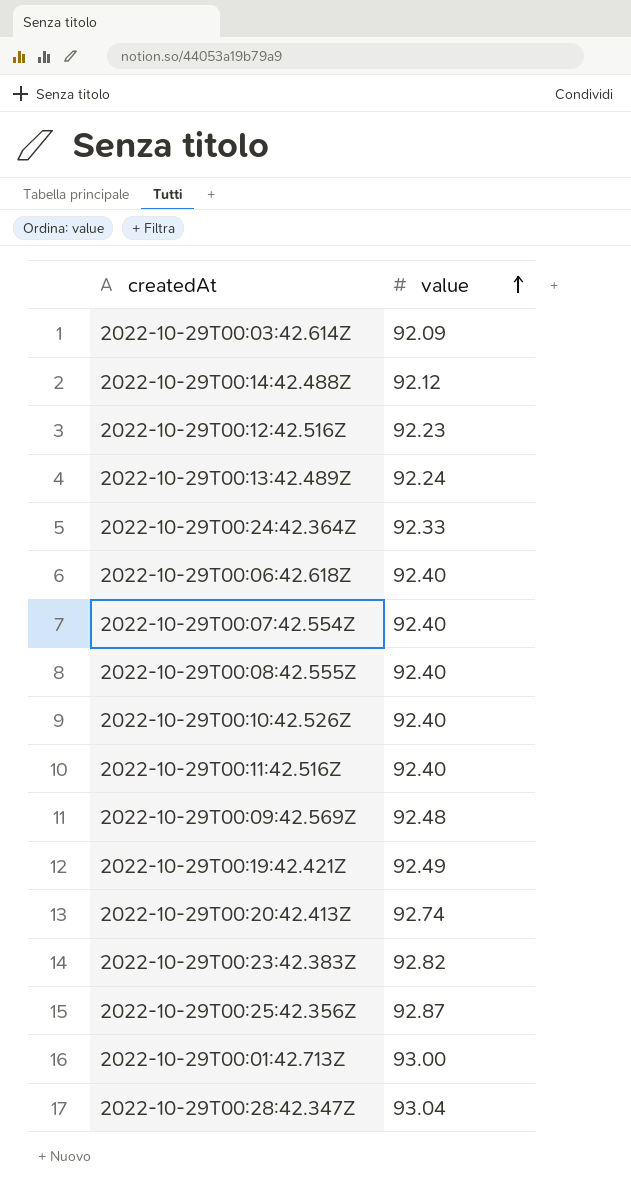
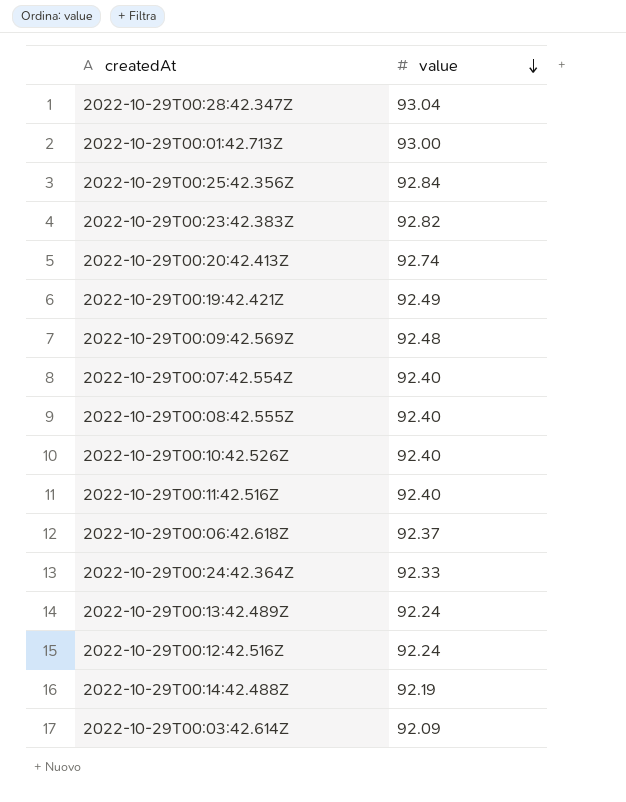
row order: value ascending -> value descending
2022-10-29T00:25:42.356Z | value: 92.87 -> 92.84
2022-10-29T00:06:42.618Z | value: 92.40 -> 92.37
2022-10-29T00:12:42.516Z | value: 92.23 -> 92.24
2022-10-29T00:14:42.488Z | value: 92.12 -> 92.19

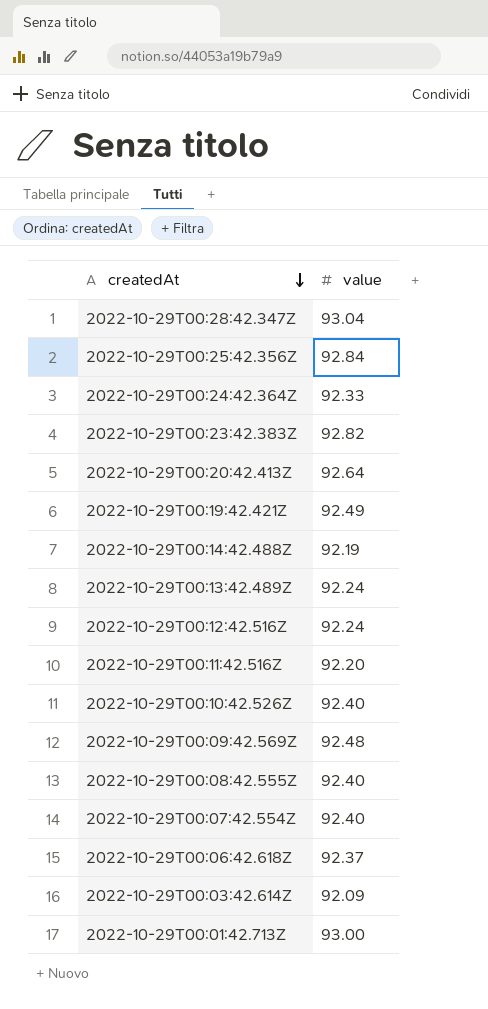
row order: value descending -> createdAt descending
2022-10-29T00:20:42.413Z | value: 92.74 -> 92.64
2022-10-29T00:11:42.516Z | value: 92.40 -> 92.20

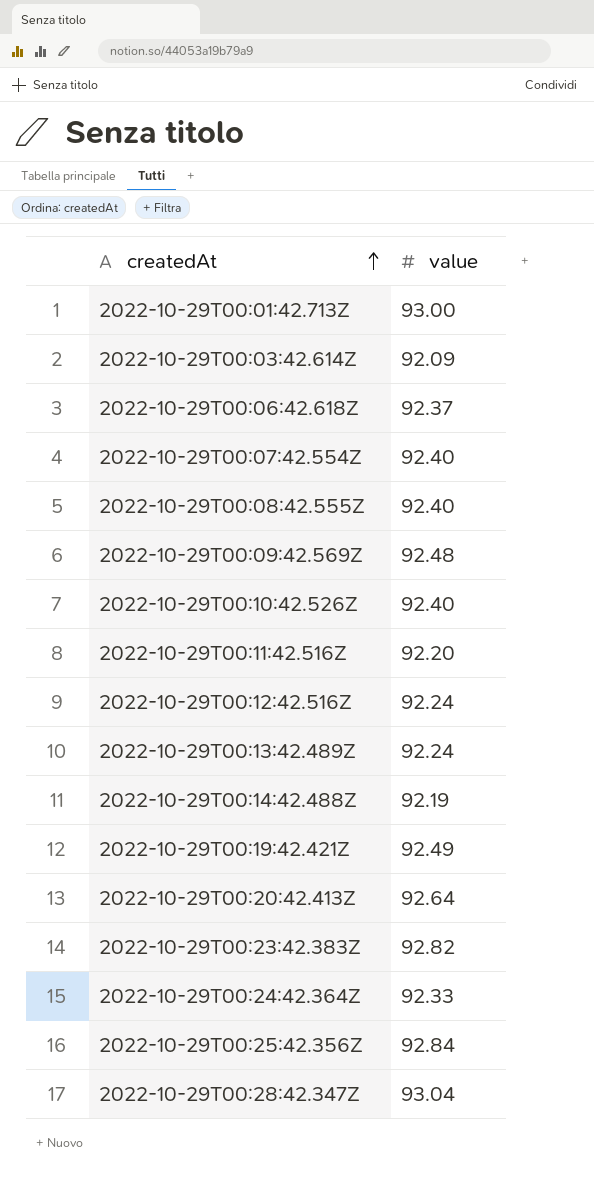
row order: createdAt descending -> createdAt ascending

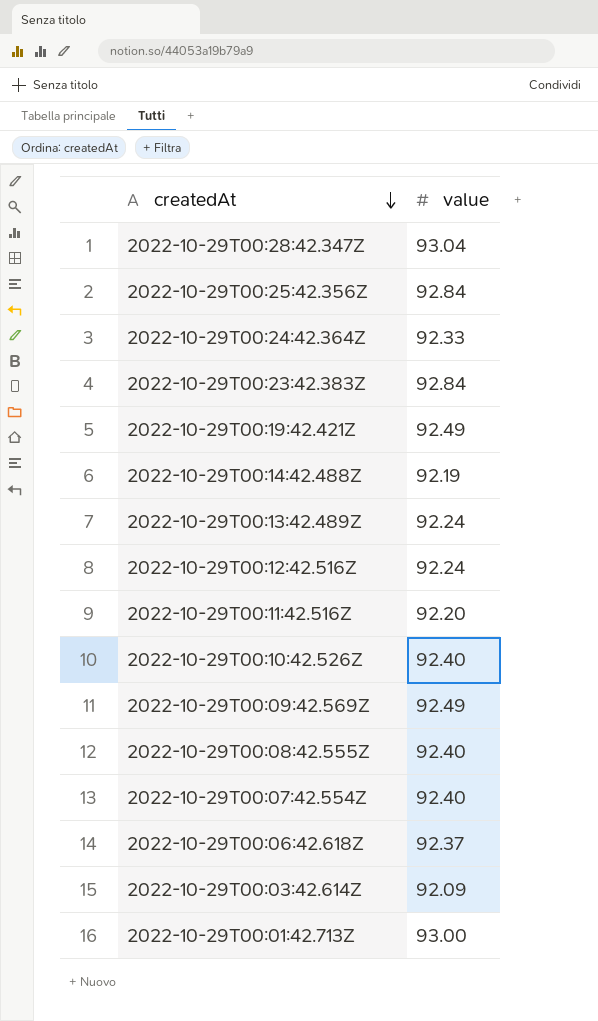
row order: createdAt ascending -> createdAt descending
row 2022-10-29T00:20:42.413Z: 92.64 -> none
2022-10-29T00:23:42.383Z | value: 92.82 -> 92.84
2022-10-29T00:09:42.569Z | value: 92.48 -> 92.49

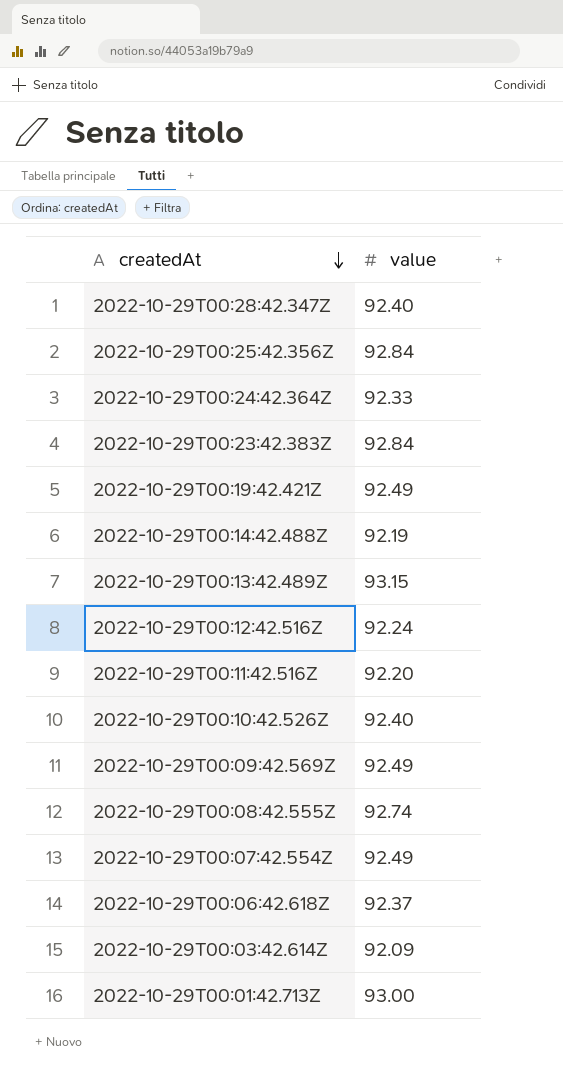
2022-10-29T00:28:42.347Z | value: 93.04 -> 92.40
2022-10-29T00:13:42.489Z | value: 92.24 -> 93.15
2022-10-29T00:08:42.555Z | value: 92.40 -> 92.74
2022-10-29T00:07:42.554Z | value: 92.40 -> 92.49

